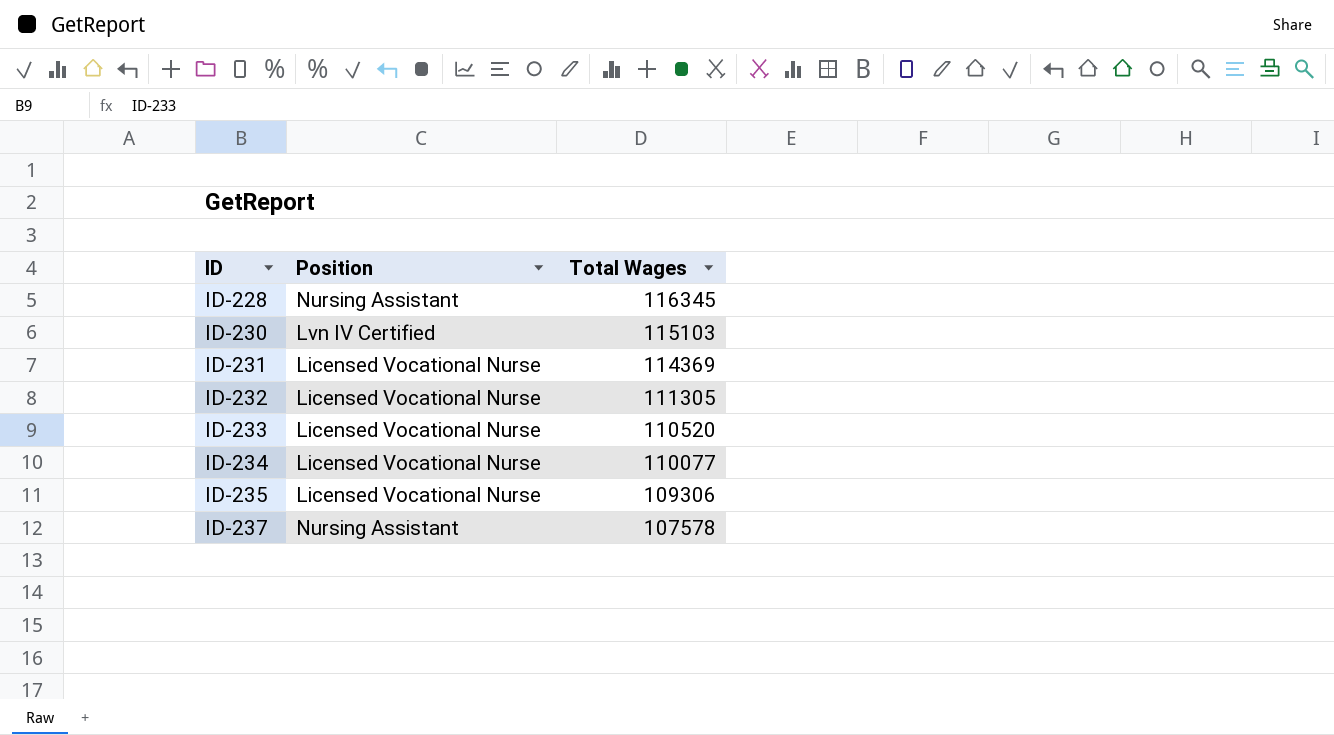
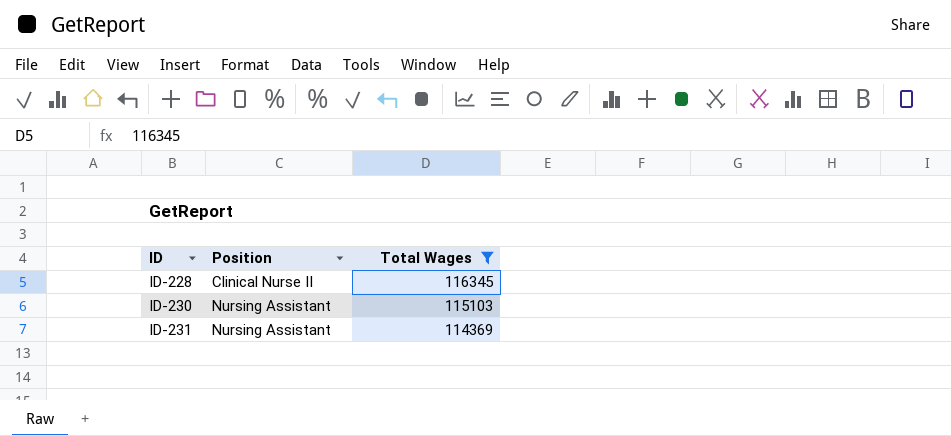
filter: none -> Total Wages >= 114369
ID-228 | Position: Nursing Assistant -> Clinical Nurse II
ID-230 | Position: Lvn IV Certified -> Nursing Assistant
ID-231 | Position: Licensed Vocational Nurse -> Nursing Assistant

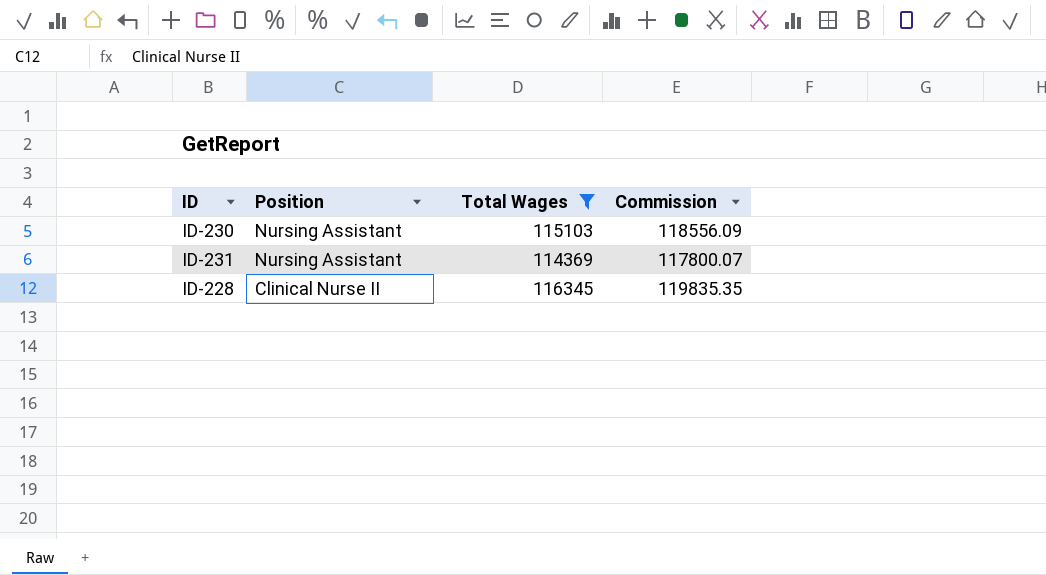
row order: ID ascending -> Position descending
column Commission | formula: none -> [Total Wages] * 1.03

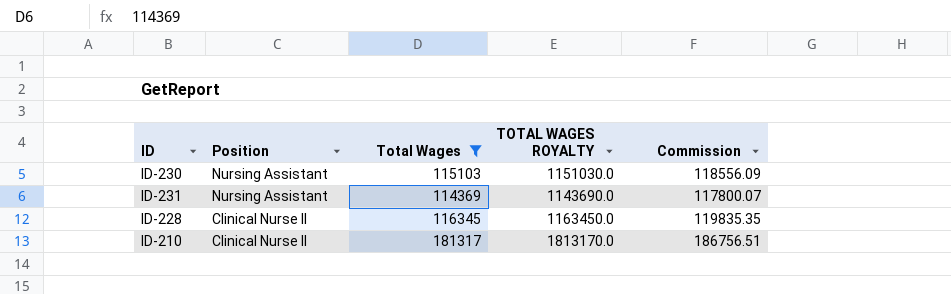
column TOTAL WAGES ROYALTY | formula: none -> [Total Wages] * 10
row ID-210: none -> Clinical Nurse II | 181317 | 1813170.0 | 186756.51

